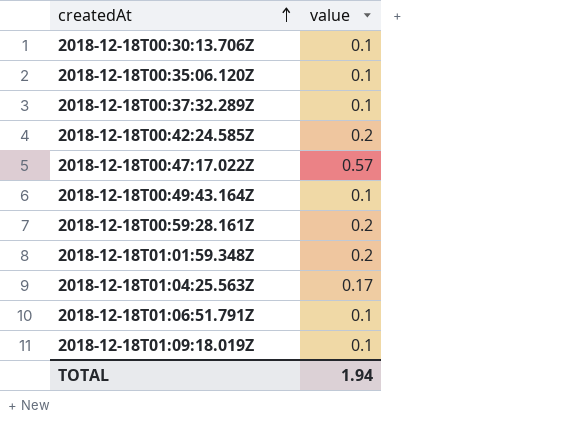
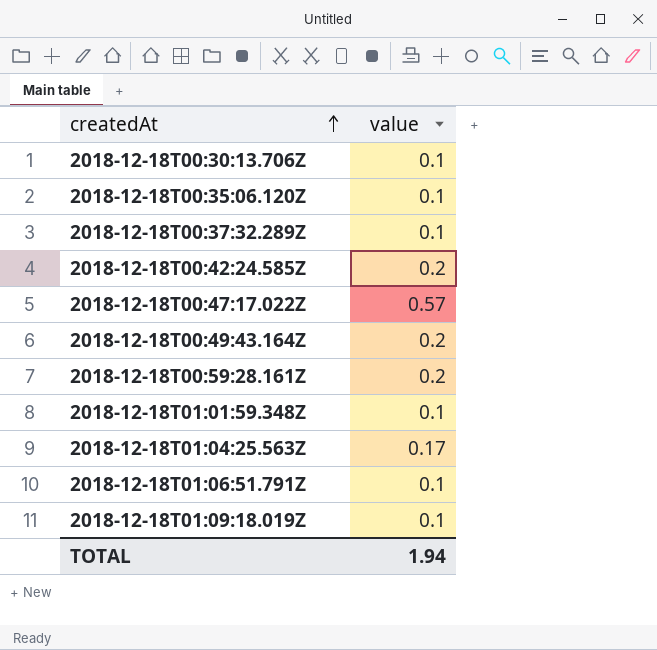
2018-12-18T00:49:43.164Z | value: 0.1 -> 0.2
2018-12-18T01:01:59.348Z | value: 0.2 -> 0.1

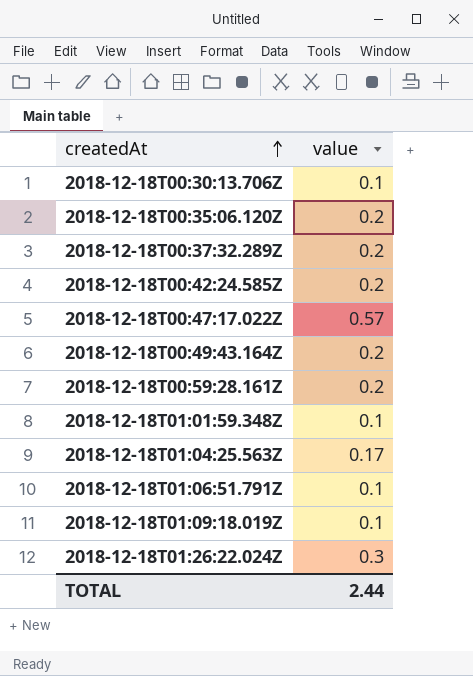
2018-12-18T00:35:06.120Z | value: 0.1 -> 0.2
2018-12-18T00:37:32.289Z | value: 0.1 -> 0.2
row 2018-12-18T01:26:22.024Z: none -> 0.3
TOTAL | value: 1.94 -> 2.44

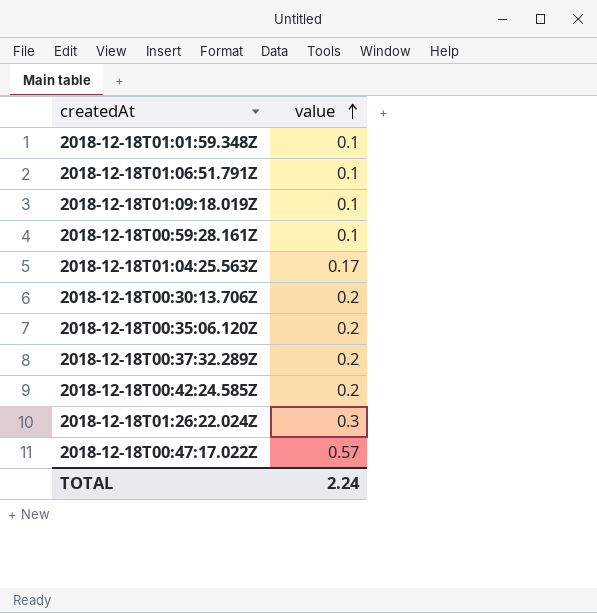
row order: createdAt ascending -> value ascending
row 2018-12-18T00:49:43.164Z: 0.2 -> none
2018-12-18T00:59:28.161Z | value: 0.2 -> 0.1
2018-12-18T00:30:13.706Z | value: 0.1 -> 0.2
TOTAL | value: 2.44 -> 2.24

